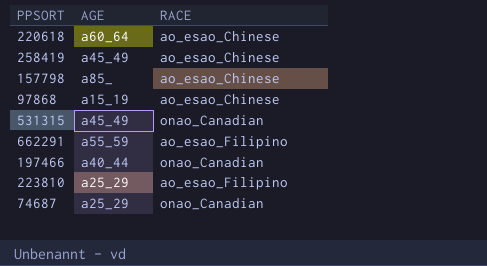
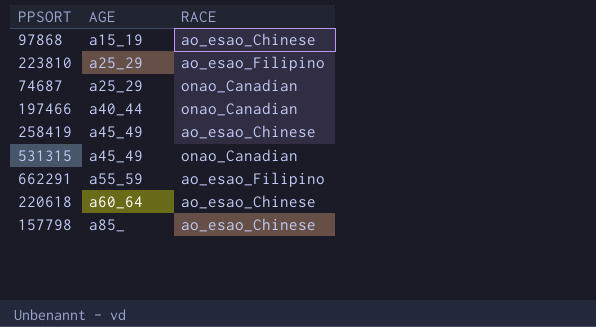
row order: none -> AGE ascending

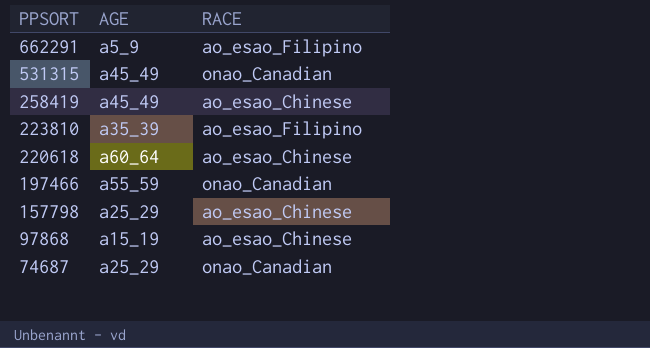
row order: AGE ascending -> PPSORT descending
662291 | AGE: a55_59 -> a5_9
223810 | AGE: a25_29 -> a35_39
197466 | AGE: a40_44 -> a55_59
157798 | AGE: a85_ -> a25_29

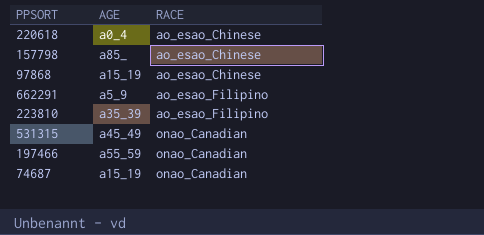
row order: PPSORT descending -> RACE ascending
row 258419: a45_49 | ao_esao_Chinese -> none
220618 | AGE: a60_64 -> a0_4
157798 | AGE: a25_29 -> a85_
74687 | AGE: a25_29 -> a15_19

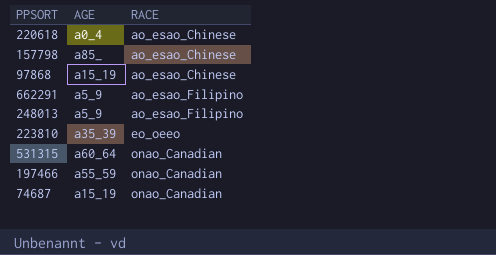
row 248013: none -> a5_9 | ao_esao_Filipino
223810 | RACE: ao_esao_Filipino -> eo_oeeo
531315 | AGE: a45_49 -> a60_64

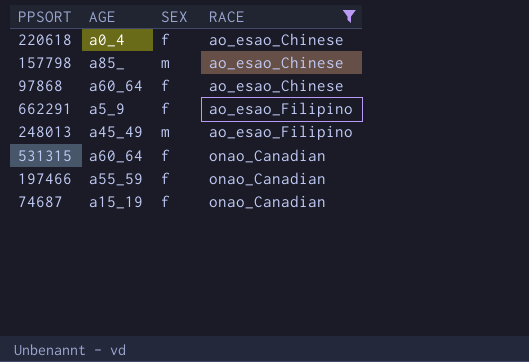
filter: none -> RACE != eo_oeeo
column SEX | position: none -> 3
97868 | AGE: a15_19 -> a60_64
248013 | AGE: a5_9 -> a45_49

